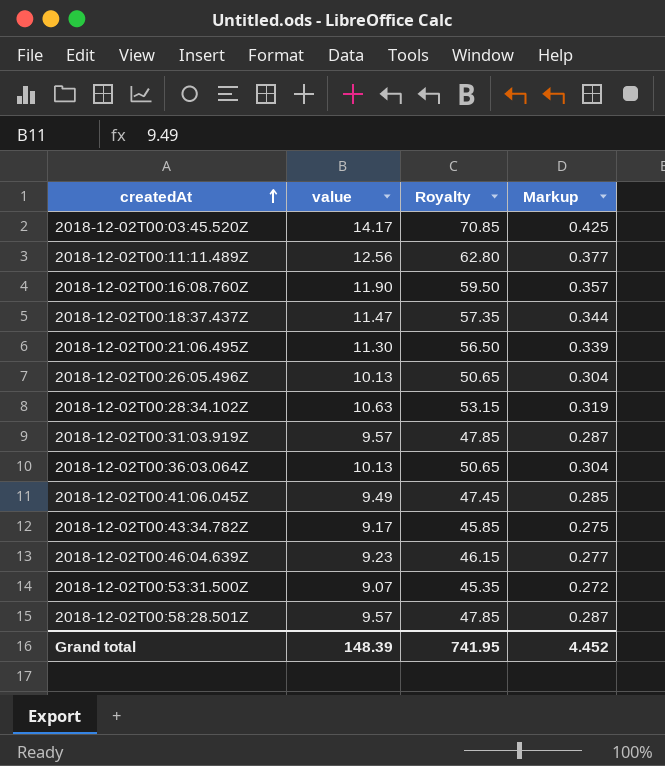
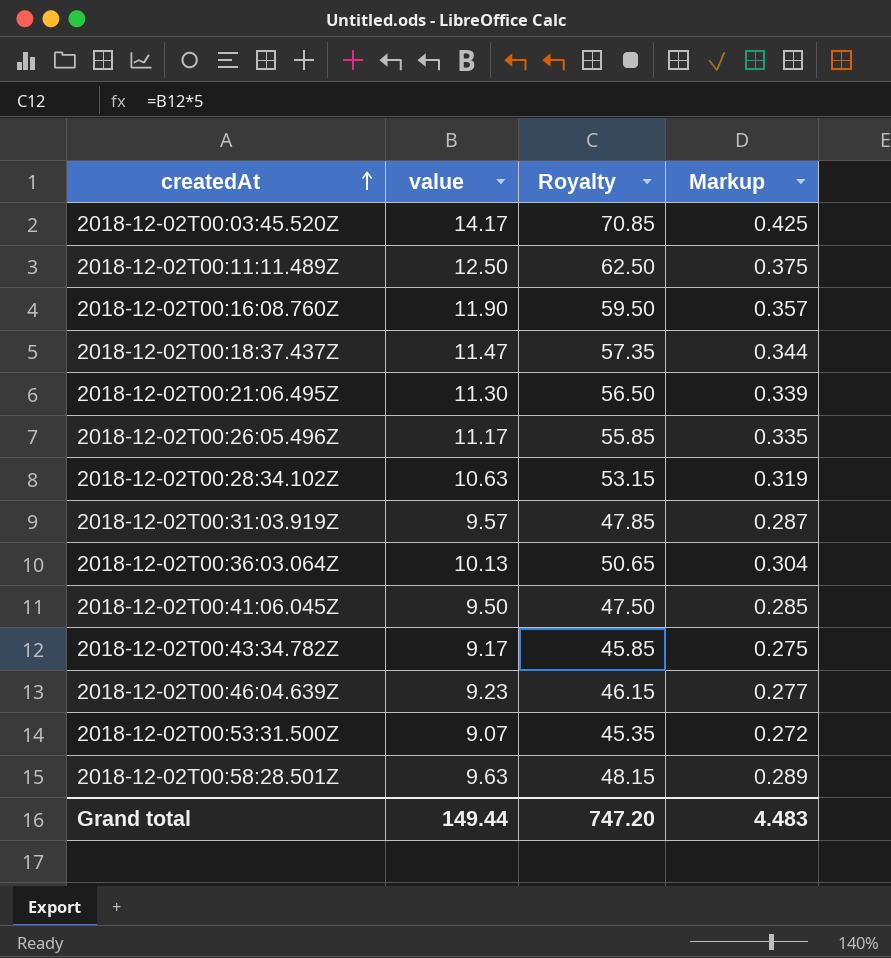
2018-12-02T00:11:11.489Z | value: 12.56 -> 12.50
2018-12-02T00:11:11.489Z | Royalty: 62.80 -> 62.50
2018-12-02T00:11:11.489Z | Markup: 0.377 -> 0.375
2018-12-02T00:26:05.496Z | value: 10.13 -> 11.17
2018-12-02T00:26:05.496Z | Royalty: 50.65 -> 55.85
2018-12-02T00:26:05.496Z | Markup: 0.304 -> 0.335
2018-12-02T00:41:06.045Z | value: 9.49 -> 9.50
2018-12-02T00:41:06.045Z | Royalty: 47.45 -> 47.50
2018-12-02T00:58:28.501Z | value: 9.57 -> 9.63
2018-12-02T00:58:28.501Z | Royalty: 47.85 -> 48.15
2018-12-02T00:58:28.501Z | Markup: 0.287 -> 0.289
Grand total | value: 148.39 -> 149.44
Grand total | Royalty: 741.95 -> 747.20
Grand total | Markup: 4.452 -> 4.483

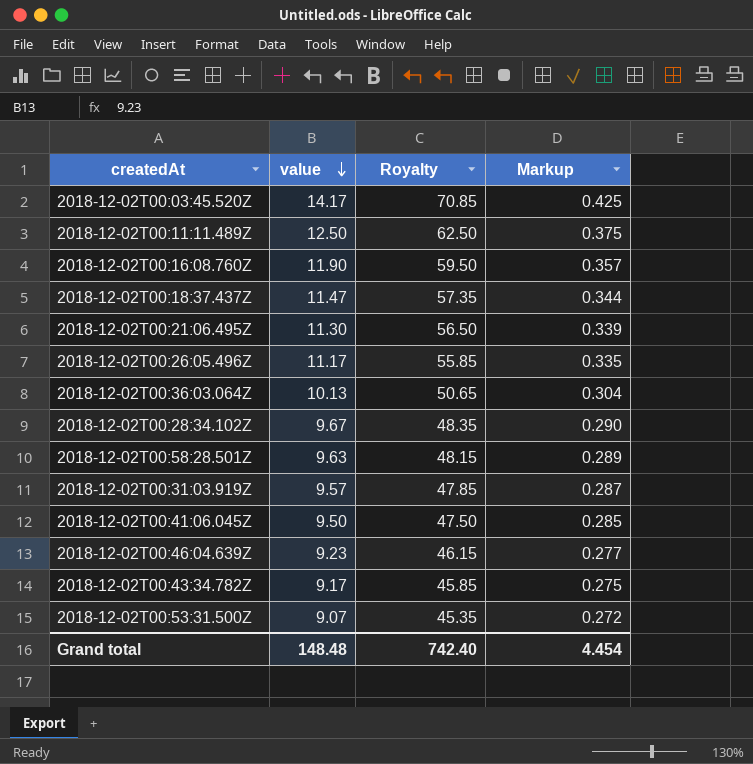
row order: createdAt ascending -> value descending
2018-12-02T00:28:34.102Z | value: 10.63 -> 9.67
2018-12-02T00:28:34.102Z | Royalty: 53.15 -> 48.35
2018-12-02T00:28:34.102Z | Markup: 0.319 -> 0.290
Grand total | value: 149.44 -> 148.48
Grand total | Royalty: 747.20 -> 742.40
Grand total | Markup: 4.483 -> 4.454

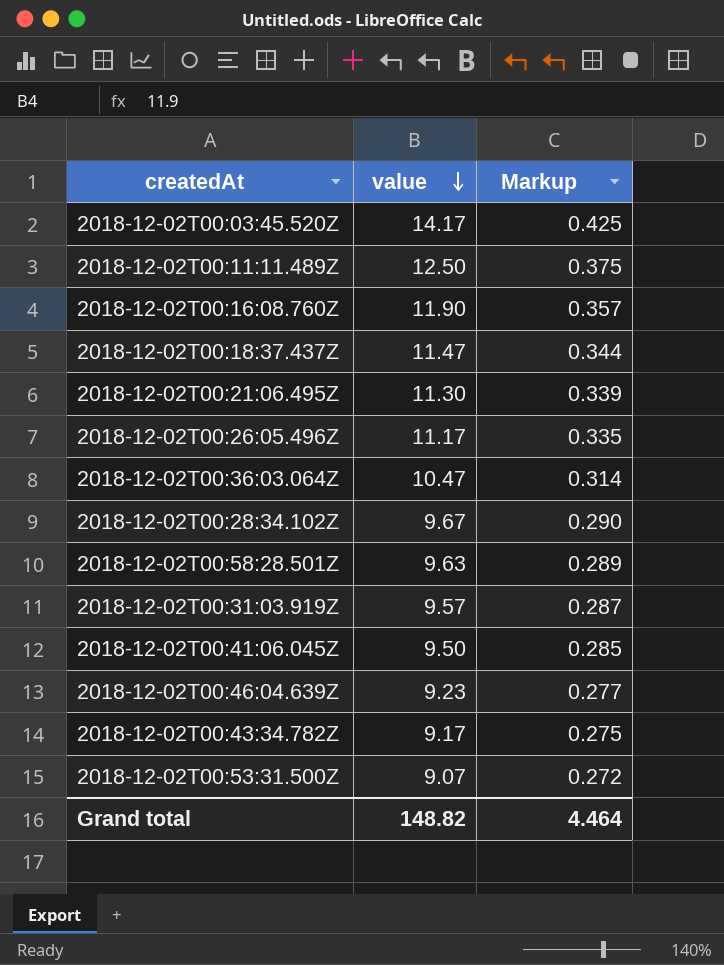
column Royalty | formula: [value] * 5 -> none
2018-12-02T00:36:03.064Z | value: 10.13 -> 10.47
2018-12-02T00:36:03.064Z | Markup: 0.304 -> 0.314
Grand total | value: 148.48 -> 148.82
Grand total | Markup: 4.454 -> 4.464

